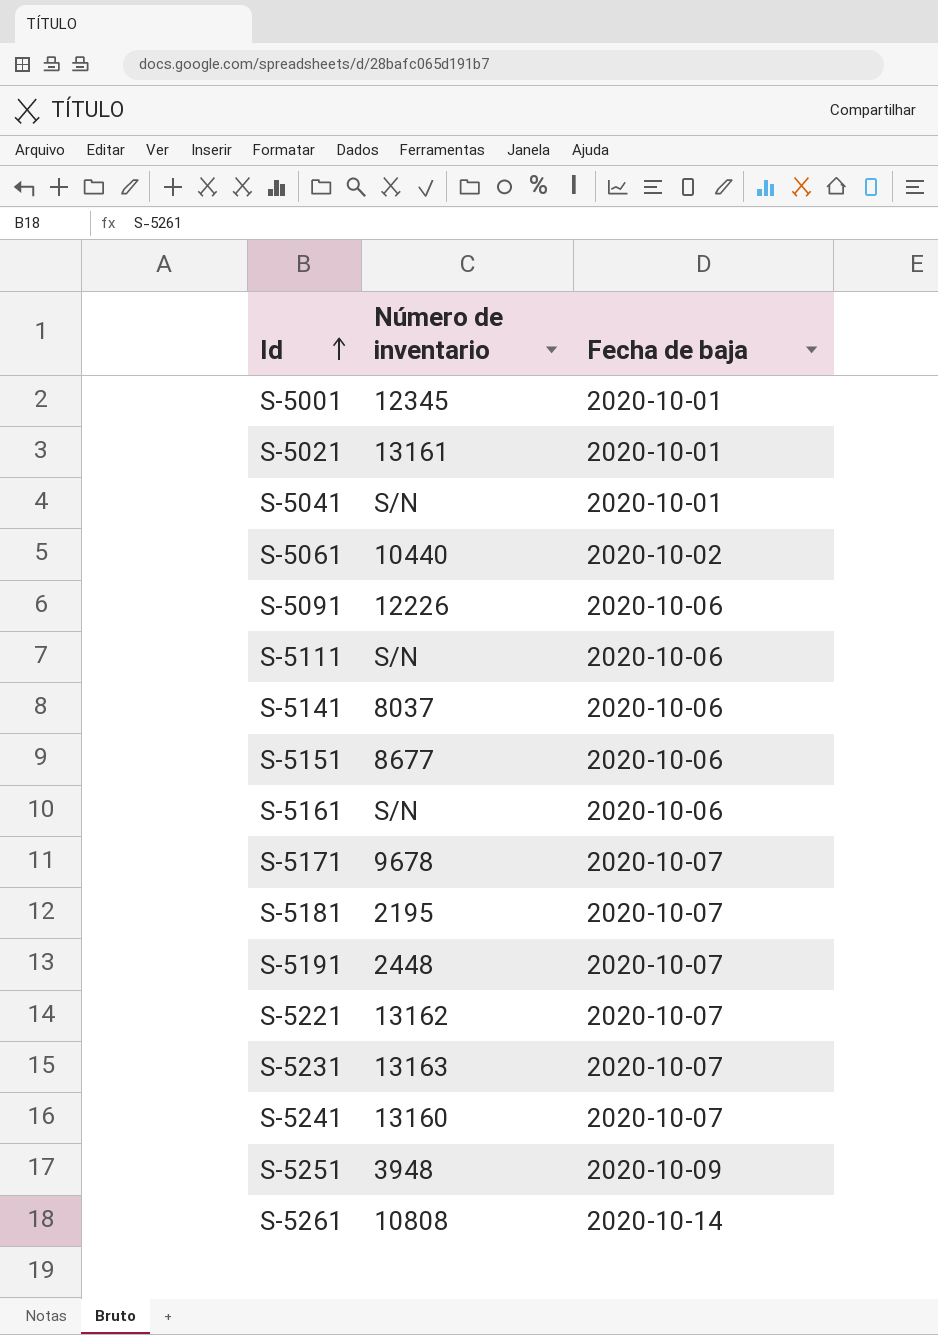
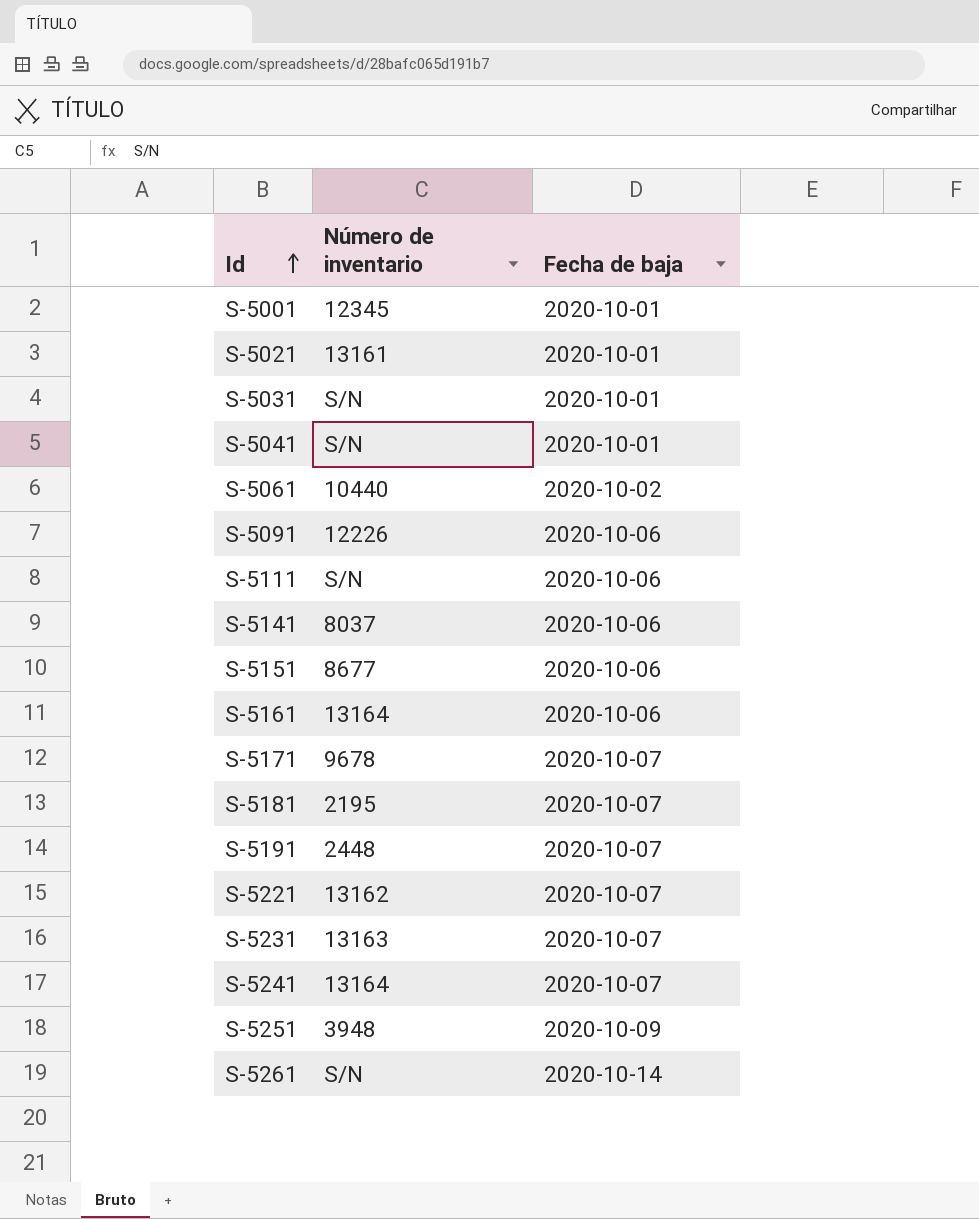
row S-5031: none -> S/N | 2020-10-01
S-5161 | Número de inventario: S/N -> 13164
S-5241 | Número de inventario: 13160 -> 13164
S-5261 | Número de inventario: 10808 -> S/N

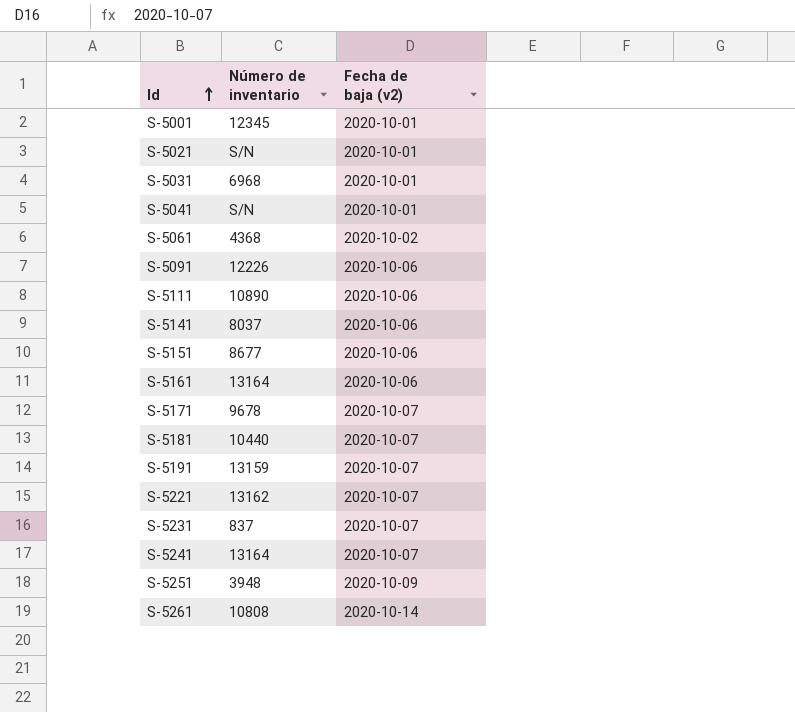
column name: Fecha de baja -> Fecha de baja (v2)
S-5021 | Número de inventario: 13161 -> S/N
S-5031 | Número de inventario: S/N -> 6968
S-5061 | Número de inventario: 10440 -> 4368
S-5111 | Número de inventario: S/N -> 10890
S-5181 | Número de inventario: 2195 -> 10440
S-5191 | Número de inventario: 2448 -> 13159
S-5231 | Número de inventario: 13163 -> 837
S-5261 | Número de inventario: S/N -> 10808

